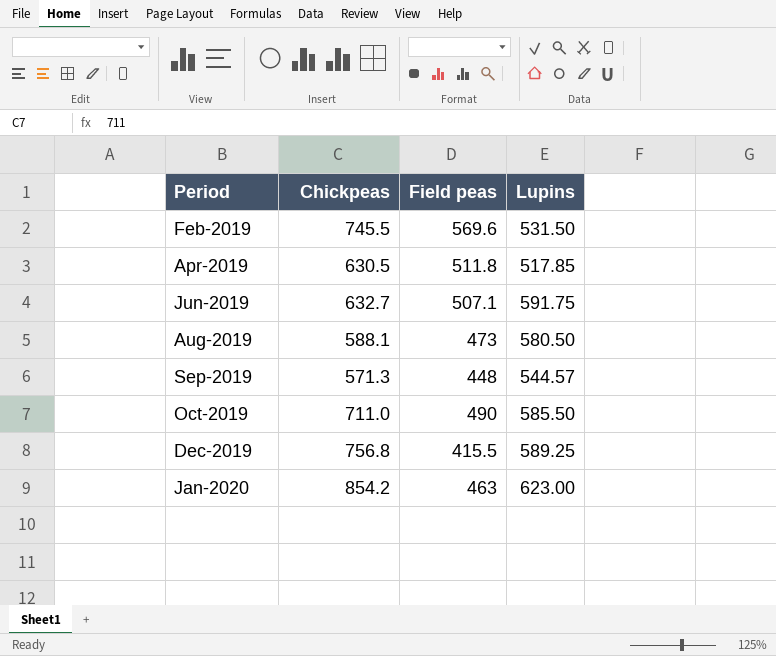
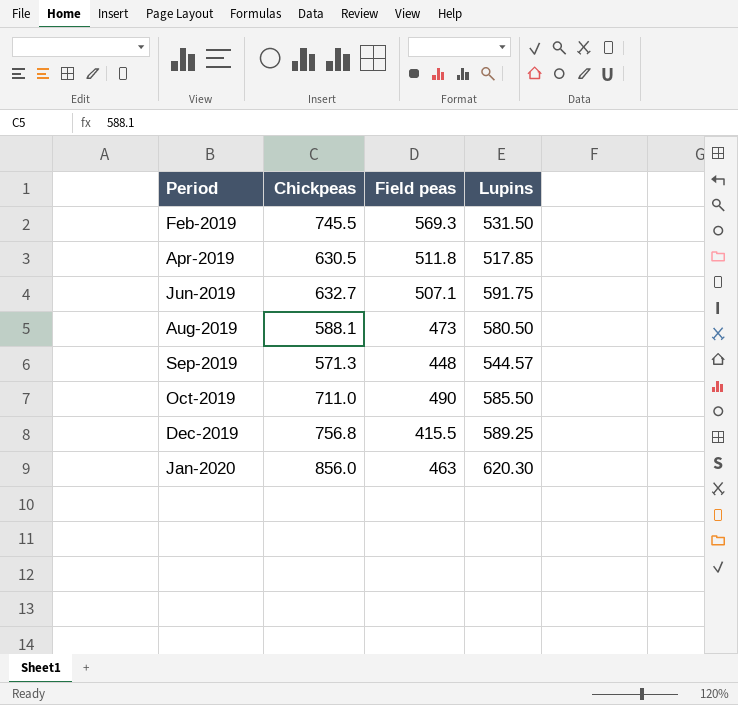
Feb-2019 | Field peas: 569.6 -> 569.3
Jan-2020 | Chickpeas: 854.2 -> 856.0
Jan-2020 | Lupins: 623.00 -> 620.30

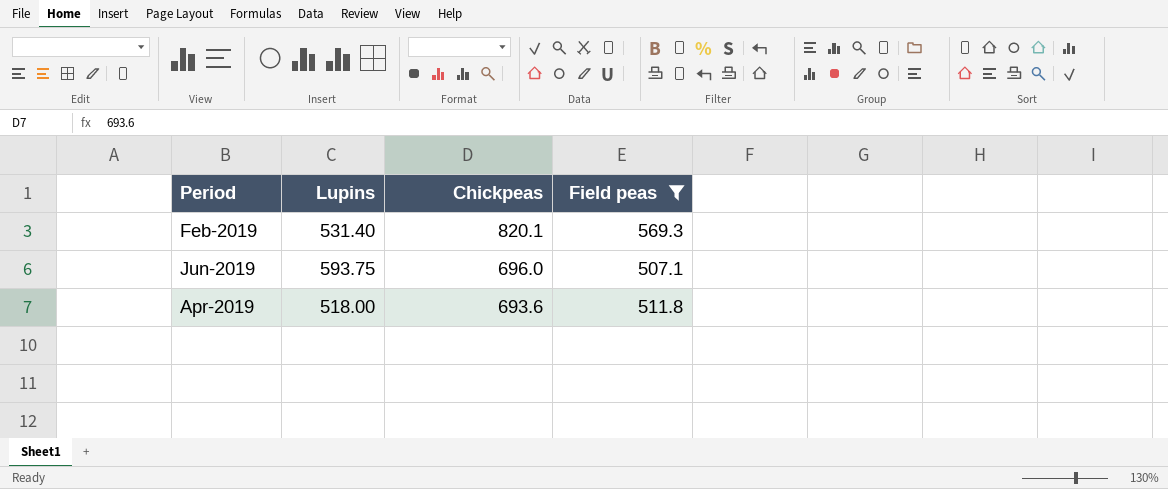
filter: none -> Field peas >= 507.1
row order: Period ascending -> Chickpeas descending
column Lupins | position: 4 -> 2
Feb-2019 | Lupins: 531.50 -> 531.40
Feb-2019 | Chickpeas: 745.5 -> 820.1
Jun-2019 | Lupins: 591.75 -> 593.75
Jun-2019 | Chickpeas: 632.7 -> 696.0
Apr-2019 | Lupins: 517.85 -> 518.00
Apr-2019 | Chickpeas: 630.5 -> 693.6

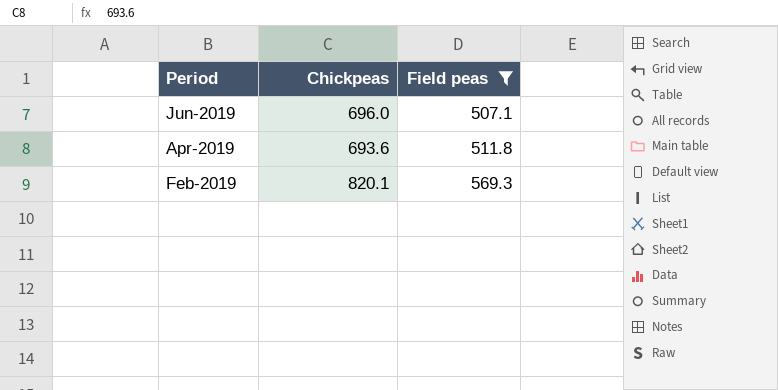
row order: Chickpeas descending -> Period descending
column Lupins | position: 2 -> none

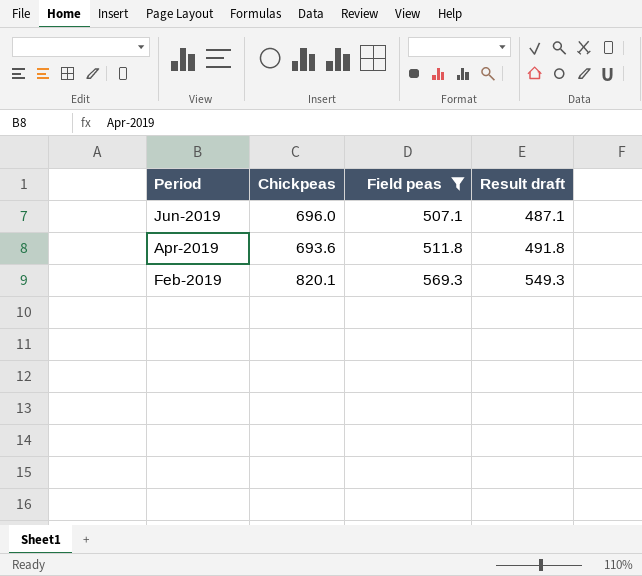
column Result draft | formula: none -> [Field peas] - 20

